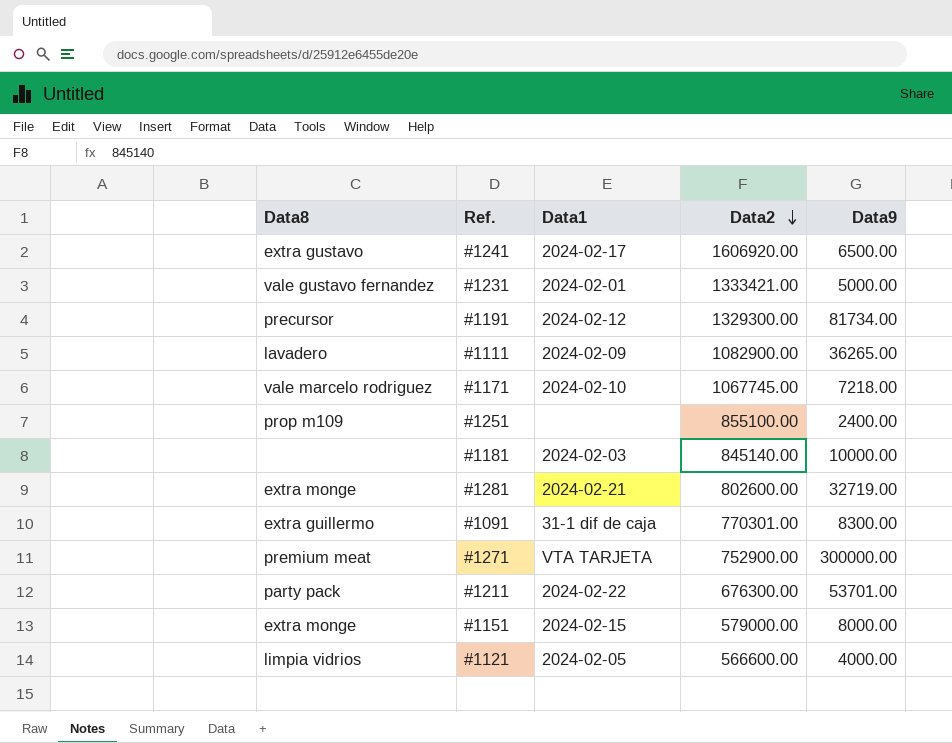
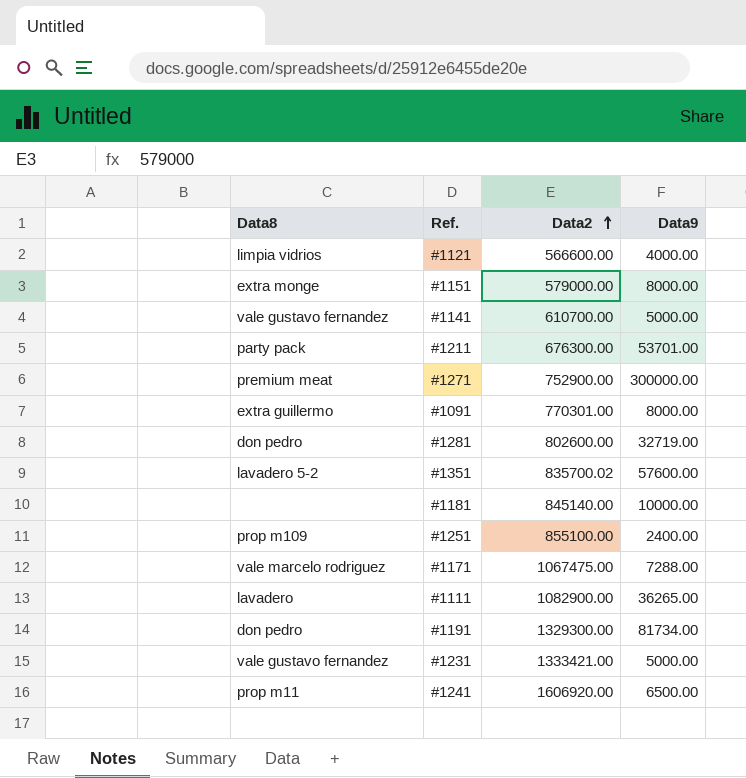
row order: Data2 descending -> Data2 ascending
column Data1 | position: 3 -> none
row #1141: none -> vale gustavo fernandez | 610700.00 | 5000.00
#1091 | Data9: 8300.00 -> 8000.00
#1281 | Data8: extra monge -> don pedro
row #1351: none -> lavadero 5-2 | 835700.02 | 57600.00
#1171 | Data2: 1067745.00 -> 1067475.00
#1171 | Data9: 7218.00 -> 7288.00
#1191 | Data8: precursor -> don pedro
#1241 | Data8: extra gustavo -> prop m11

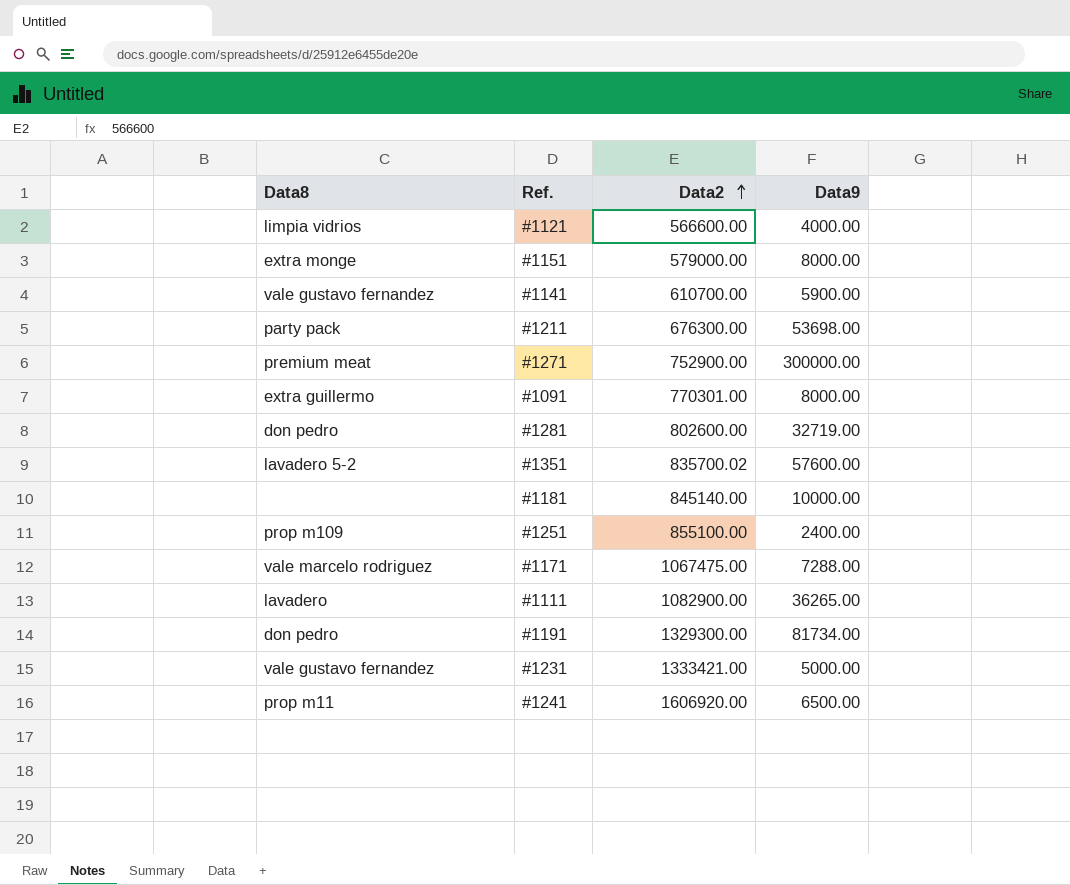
#1141 | Data9: 5000.00 -> 5900.00
#1211 | Data9: 53701.00 -> 53698.00

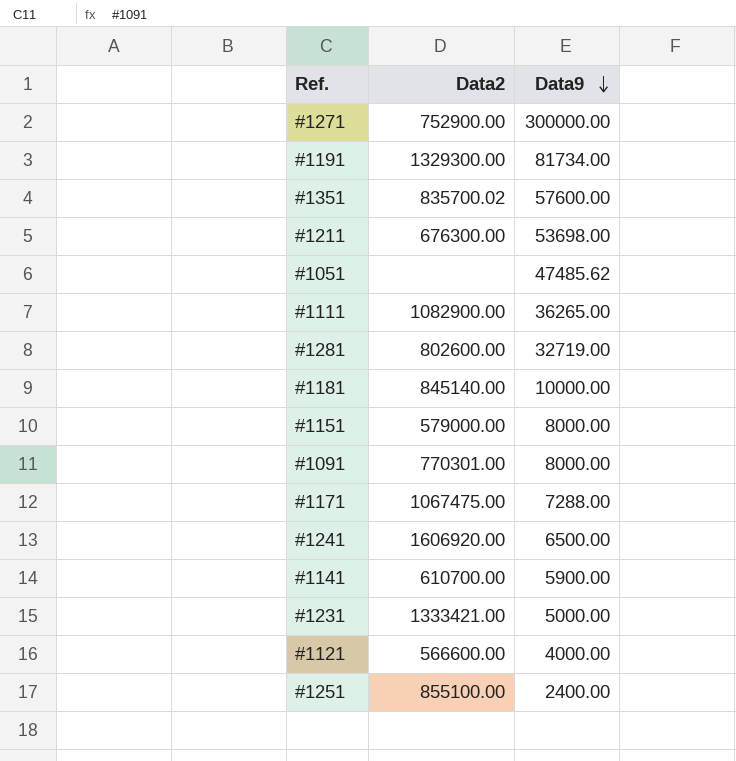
row order: Data2 ascending -> Data9 descending
column Data8 | position: 1 -> none
row #1051: none -> none | 47485.62

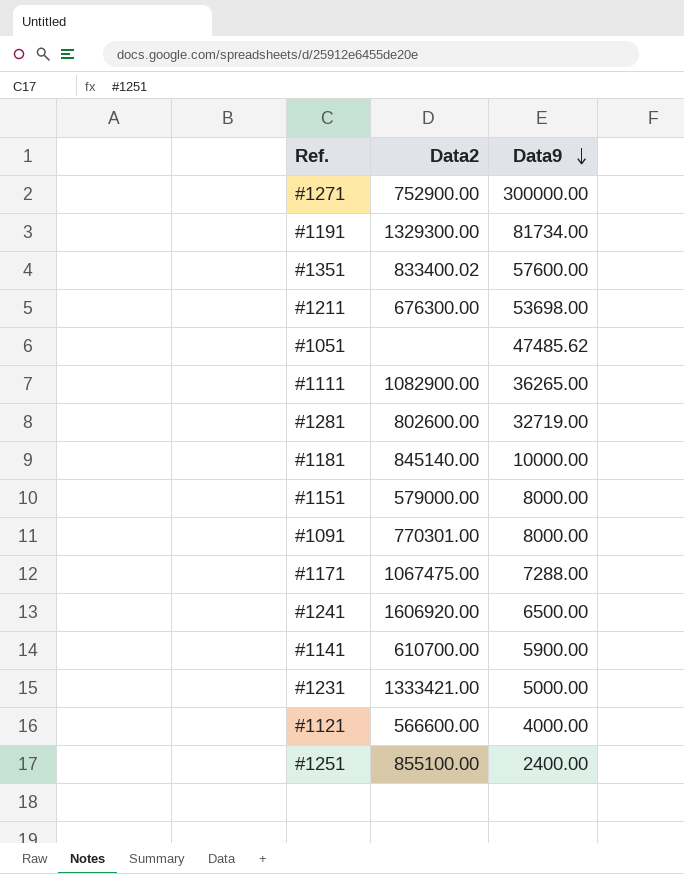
#1351 | Data2: 835700.02 -> 833400.02

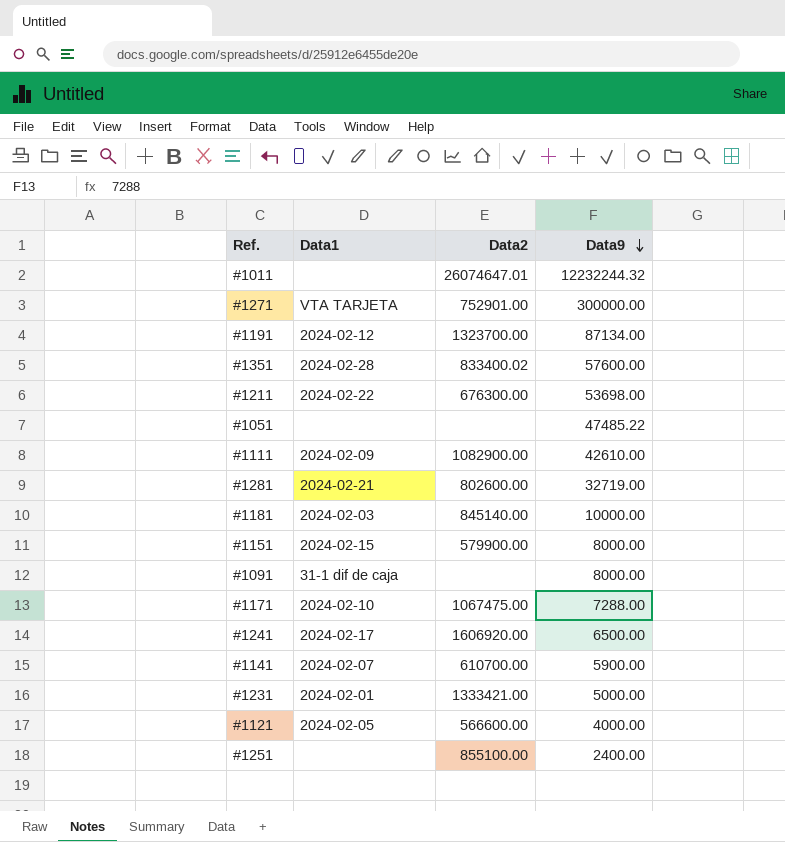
column Data1 | position: none -> 2
row #1011: none -> none | 26074647.01 | 12232244.32
#1271 | Data2: 752900.00 -> 752901.00
#1191 | Data2: 1329300.00 -> 1323700.00
#1191 | Data9: 81734.00 -> 87134.00
#1051 | Data9: 47485.62 -> 47485.22
#1111 | Data9: 36265.00 -> 42610.00
#1151 | Data2: 579000.00 -> 579900.00
#1091 | Data2: 770301.00 -> none

